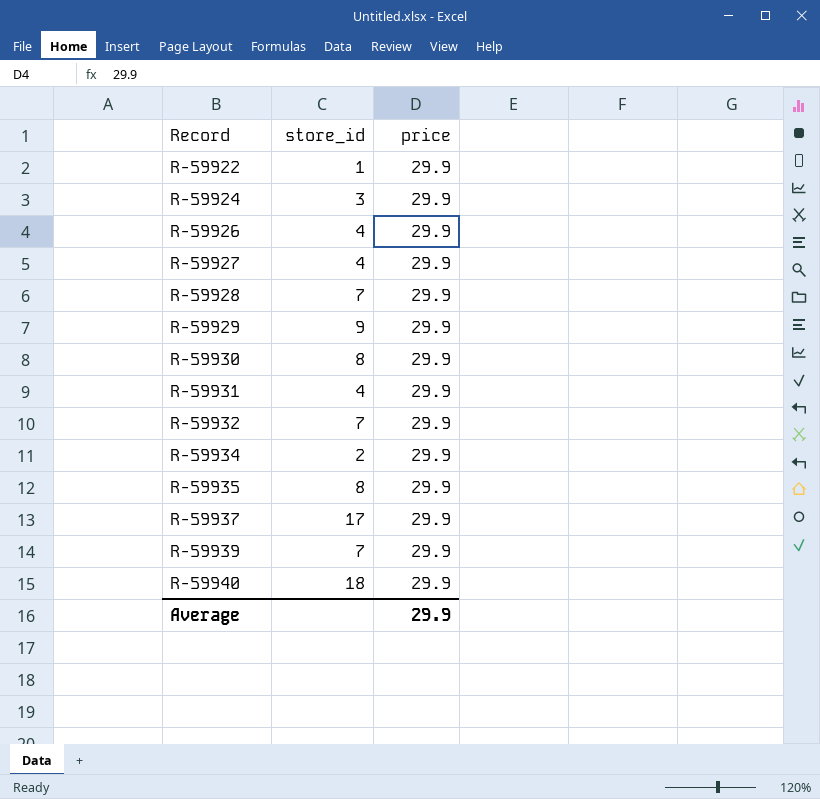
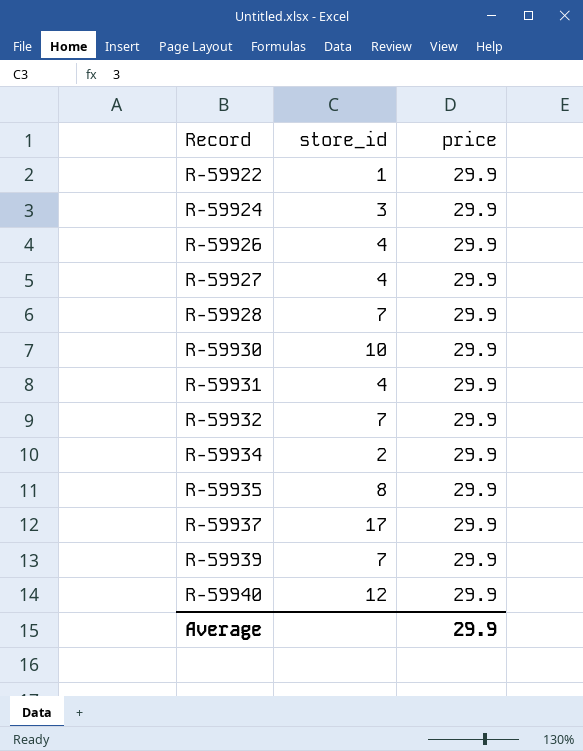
row R-59929: 9 | 29.9 -> none
R-59930 | store_id: 8 -> 10
R-59940 | store_id: 18 -> 12

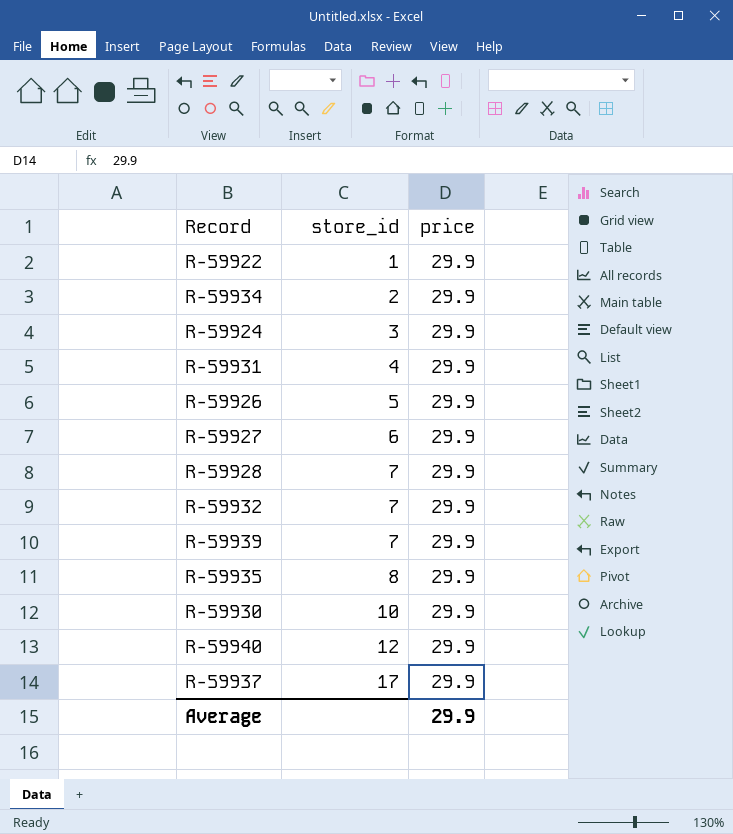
row order: Record ascending -> store_id ascending
R-59926 | store_id: 4 -> 5
R-59927 | store_id: 4 -> 6

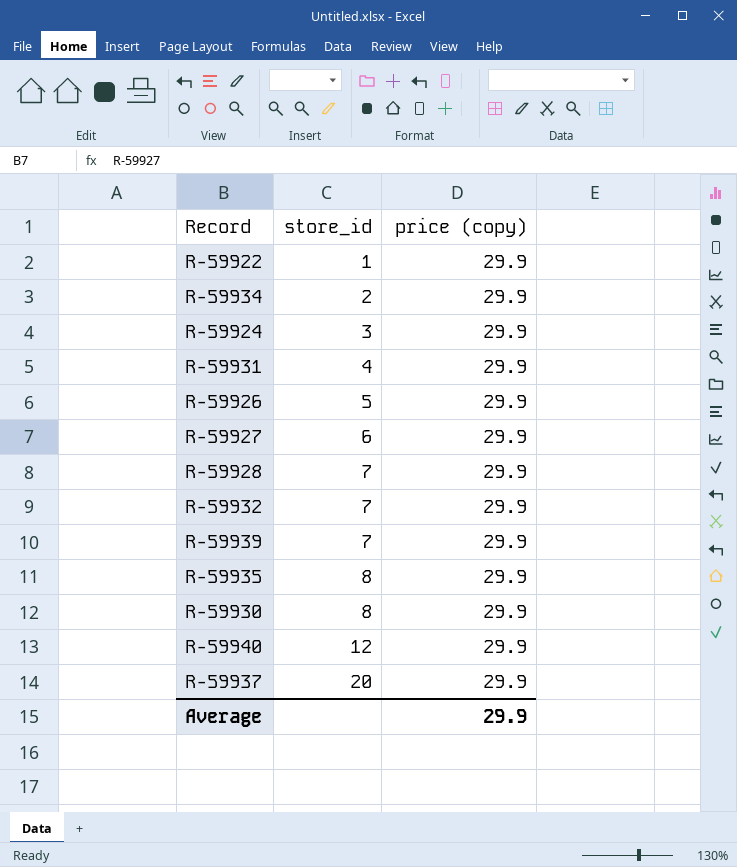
column name: price -> price (copy)
R-59930 | store_id: 10 -> 8
R-59937 | store_id: 17 -> 20

